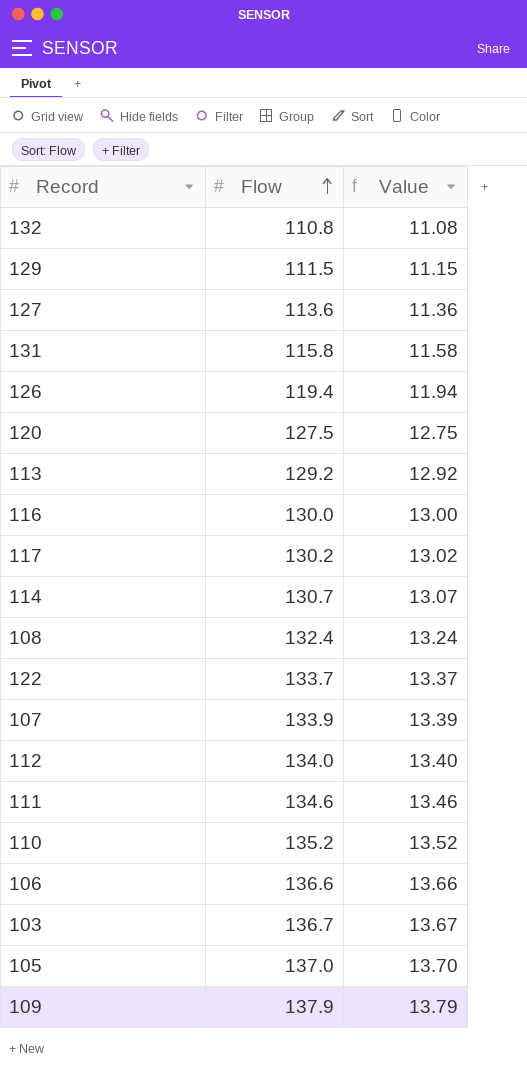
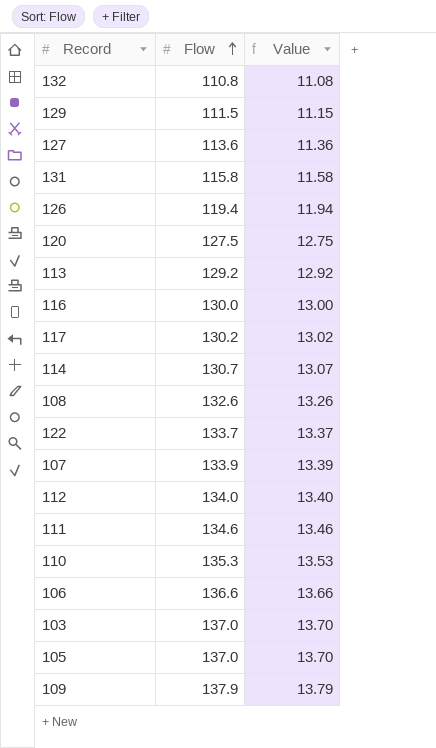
108 | Flow: 132.4 -> 132.6
108 | Value: 13.24 -> 13.26
110 | Flow: 135.2 -> 135.3
110 | Value: 13.52 -> 13.53
103 | Flow: 136.7 -> 137.0
103 | Value: 13.67 -> 13.70

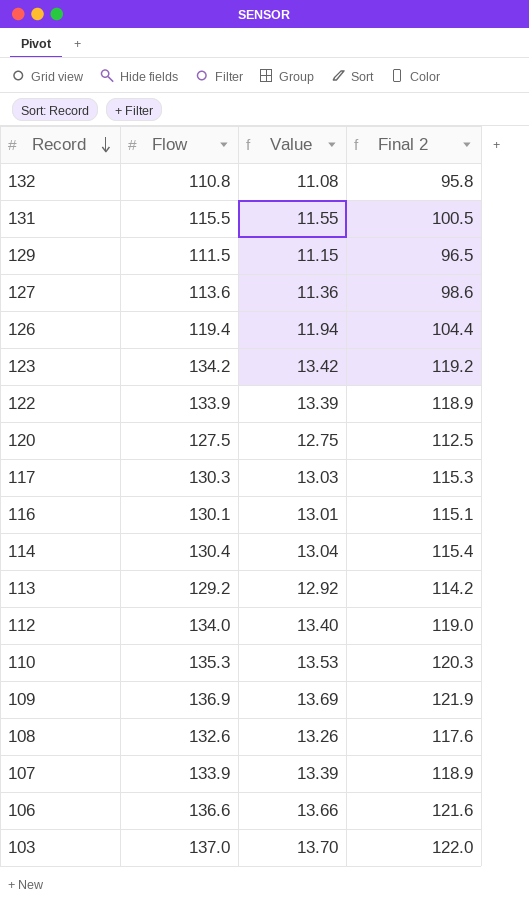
row order: Flow ascending -> Record descending
column Final 2 | formula: none -> [Flow] - 15
row 111: 134.6 | 13.46 -> none
row 105: 137.0 | 13.70 -> none
131 | Flow: 115.8 -> 115.5
131 | Value: 11.58 -> 11.55
row 123: none -> 134.2 | 13.42 | 119.2
122 | Flow: 133.7 -> 133.9
122 | Value: 13.37 -> 13.39
117 | Flow: 130.2 -> 130.3
117 | Value: 13.02 -> 13.03
116 | Flow: 130.0 -> 130.1
116 | Value: 13.00 -> 13.01
114 | Flow: 130.7 -> 130.4
114 | Value: 13.07 -> 13.04
109 | Flow: 137.9 -> 136.9
109 | Value: 13.79 -> 13.69

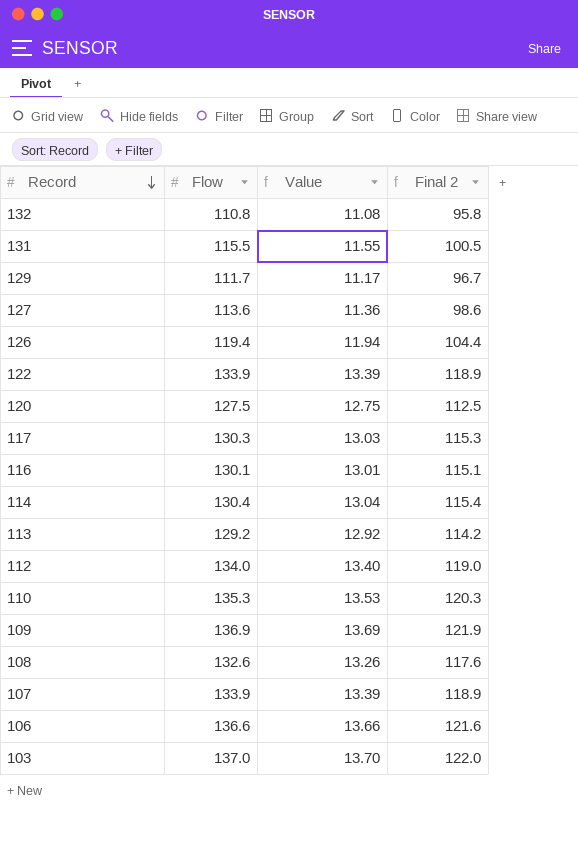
row 123: 134.2 | 13.42 | 119.2 -> none
129 | Flow: 111.5 -> 111.7
129 | Value: 11.15 -> 11.17
129 | Final 2: 96.5 -> 96.7

